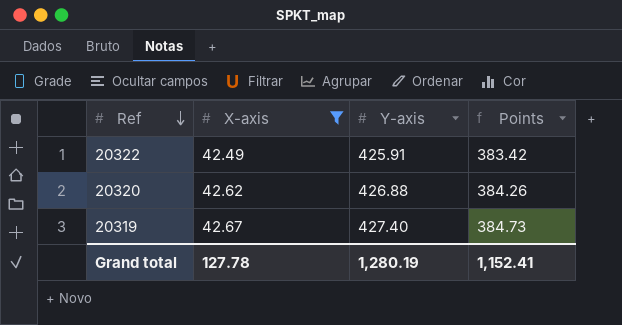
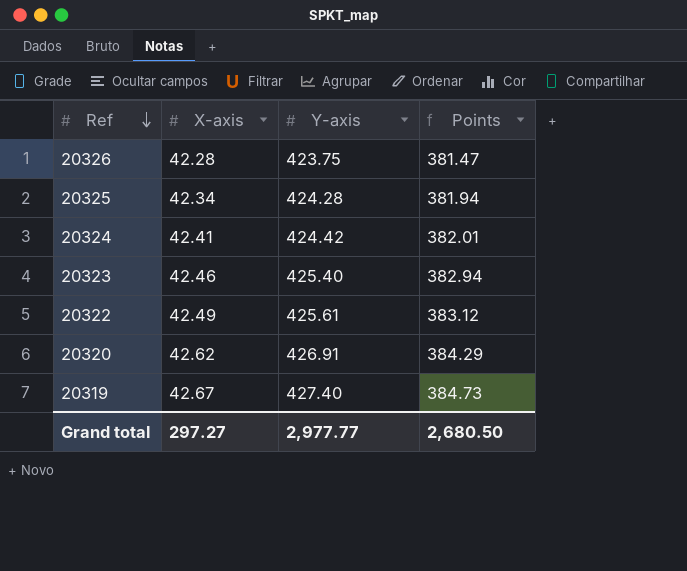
filter: X-axis >= 42.49 -> none
20322 | Y-axis: 425.91 -> 425.61
20322 | Points: 383.42 -> 383.12
20320 | Y-axis: 426.88 -> 426.91
20320 | Points: 384.26 -> 384.29
Grand total | X-axis: 127.78 -> 297.27
Grand total | Y-axis: 1,280.19 -> 2,977.77
Grand total | Points: 1,152.41 -> 2,680.50

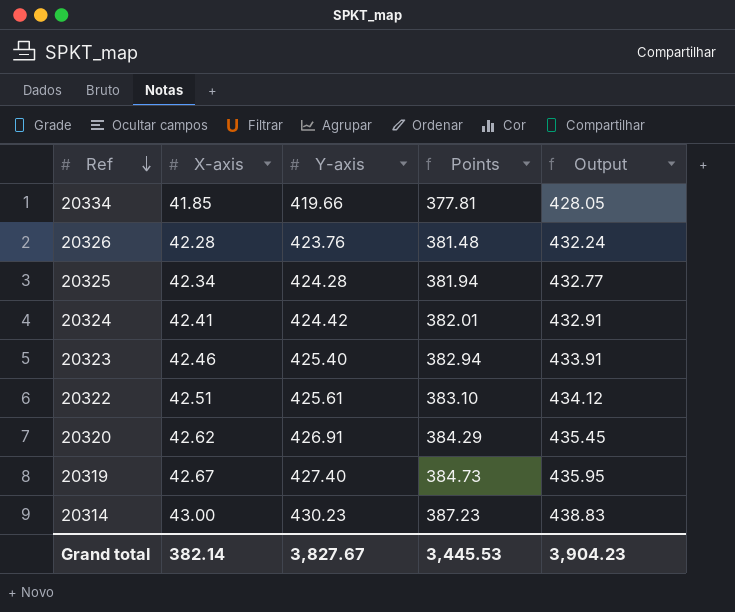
column Output | formula: none -> [Y-axis] * 1.02
row 20334: none -> 41.85 | 419.66 | 377.81 | 428.05
20326 | Y-axis: 423.75 -> 423.76
20326 | Points: 381.47 -> 381.48
20322 | X-axis: 42.49 -> 42.51
20322 | Points: 383.12 -> 383.10
row 20314: none -> 43.00 | 430.23 | 387.23 | 438.83
Grand total | X-axis: 297.27 -> 382.14
Grand total | Y-axis: 2,977.77 -> 3,827.67
Grand total | Points: 2,680.50 -> 3,445.53

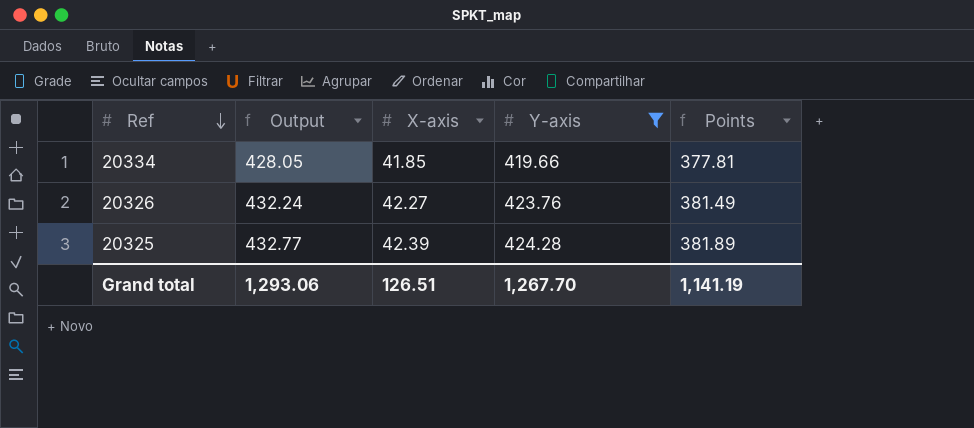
filter: none -> Y-axis <= 424.28
column Output | position: 5 -> 2
20326 | X-axis: 42.28 -> 42.27
20326 | Points: 381.48 -> 381.49
20325 | X-axis: 42.34 -> 42.39
20325 | Points: 381.94 -> 381.89
Grand total | Output: 3,904.23 -> 1,293.06
Grand total | X-axis: 382.14 -> 126.51
Grand total | Y-axis: 3,827.67 -> 1,267.70
Grand total | Points: 3,445.53 -> 1,141.19

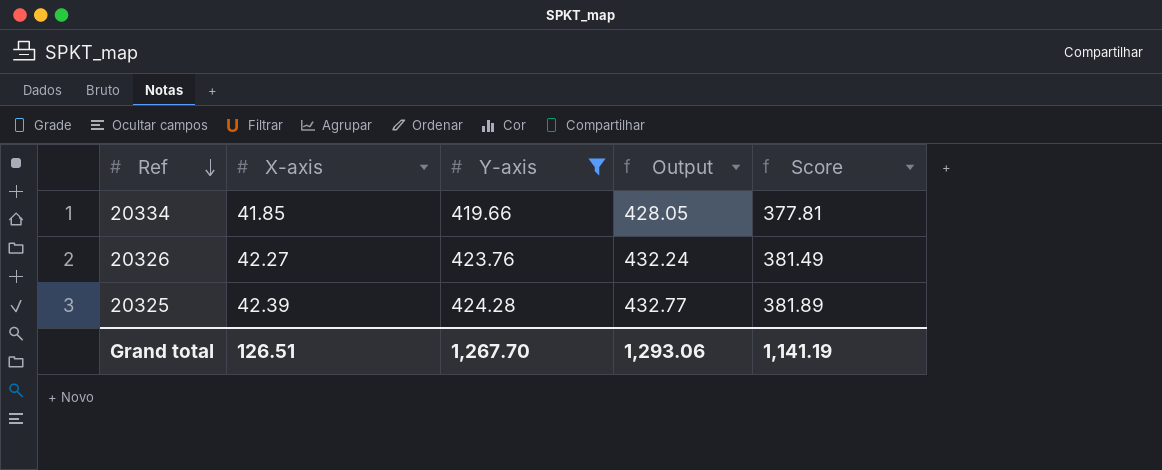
column Output | position: 2 -> 4
column name: Points -> Score

